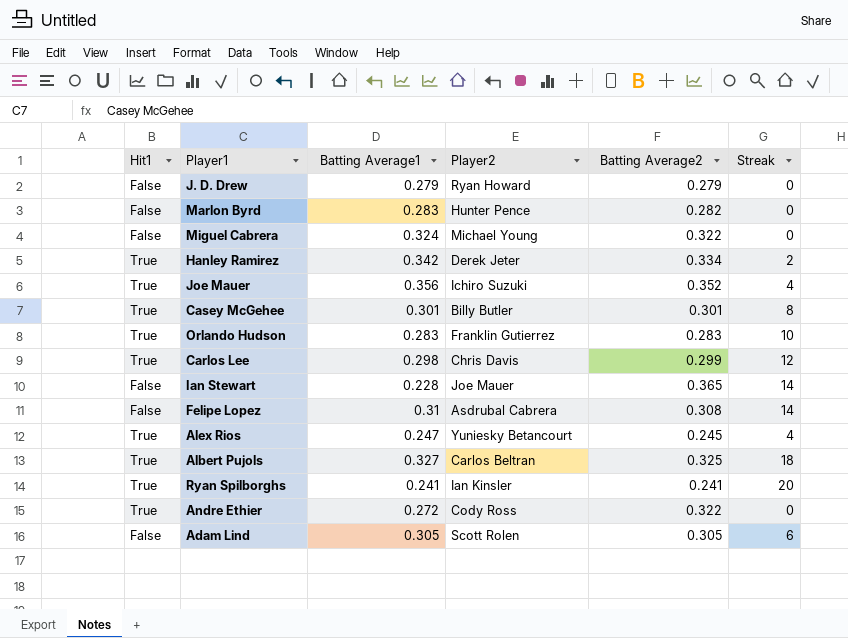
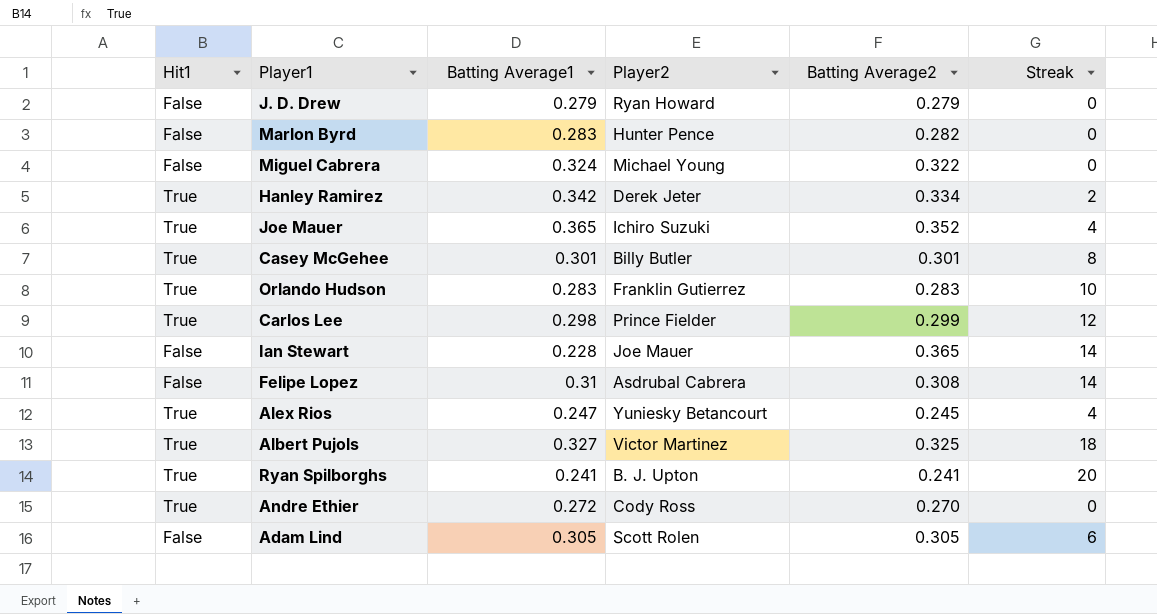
Joe Mauer | Batting Average1: 0.356 -> 0.365
Carlos Lee | Player2: Chris Davis -> Prince Fielder
Albert Pujols | Player2: Carlos Beltran -> Victor Martinez
Ryan Spilborghs | Player2: Ian Kinsler -> B. J. Upton
Andre Ethier | Batting Average2: 0.322 -> 0.270

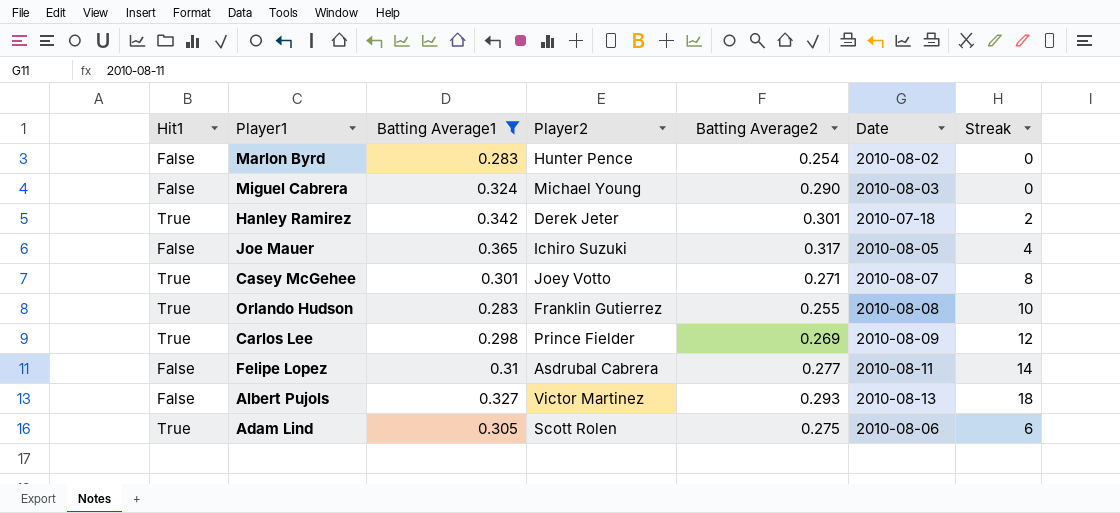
filter: none -> Batting Average1 >= 0.283
column Date | position: none -> 6
Marlon Byrd | Batting Average2: 0.282 -> 0.254
Miguel Cabrera | Batting Average2: 0.322 -> 0.290
Hanley Ramirez | Batting Average2: 0.334 -> 0.301
Joe Mauer | Hit1: True -> False
Joe Mauer | Batting Average2: 0.352 -> 0.317
Casey McGehee | Player2: Billy Butler -> Joey Votto
Casey McGehee | Batting Average2: 0.301 -> 0.271
Orlando Hudson | Batting Average2: 0.283 -> 0.255
Carlos Lee | Batting Average2: 0.299 -> 0.269
Felipe Lopez | Batting Average2: 0.308 -> 0.277
Albert Pujols | Hit1: True -> False
Albert Pujols | Batting Average2: 0.325 -> 0.293
Adam Lind | Hit1: False -> True
Adam Lind | Batting Average2: 0.305 -> 0.275

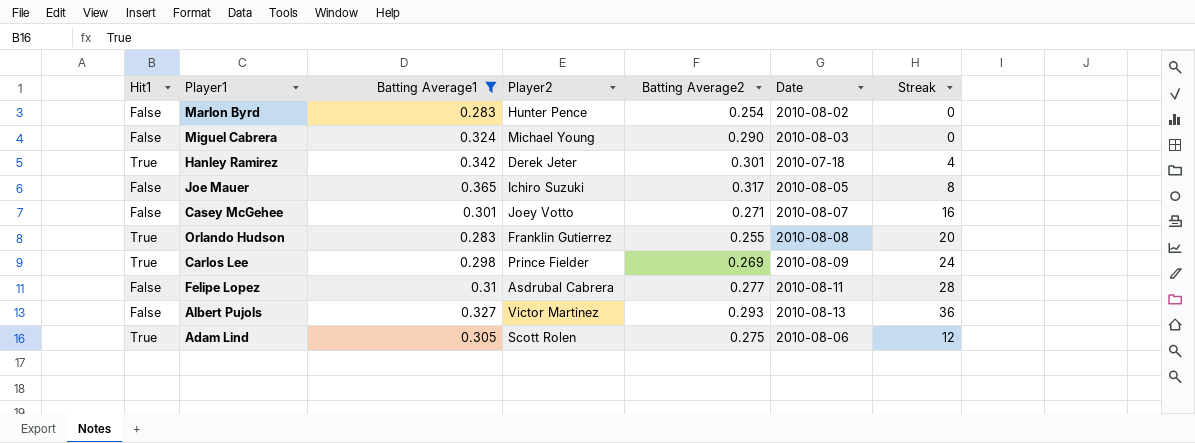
Hanley Ramirez | Streak: 2 -> 4
Joe Mauer | Streak: 4 -> 8
Casey McGehee | Hit1: True -> False
Casey McGehee | Streak: 8 -> 16
Orlando Hudson | Streak: 10 -> 20
Carlos Lee | Streak: 12 -> 24
Felipe Lopez | Streak: 14 -> 28
Albert Pujols | Streak: 18 -> 36
Adam Lind | Streak: 6 -> 12

